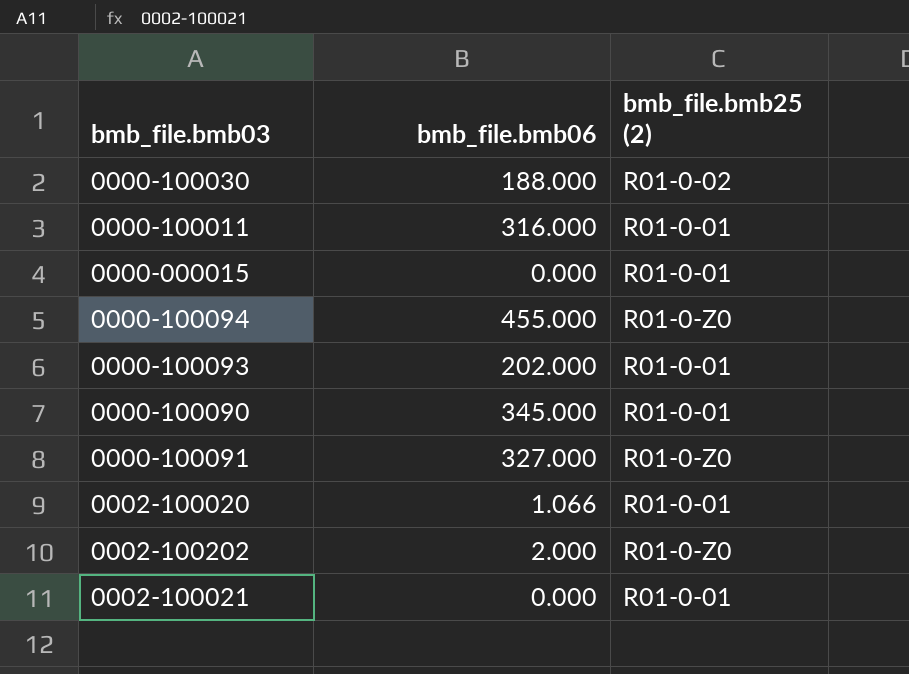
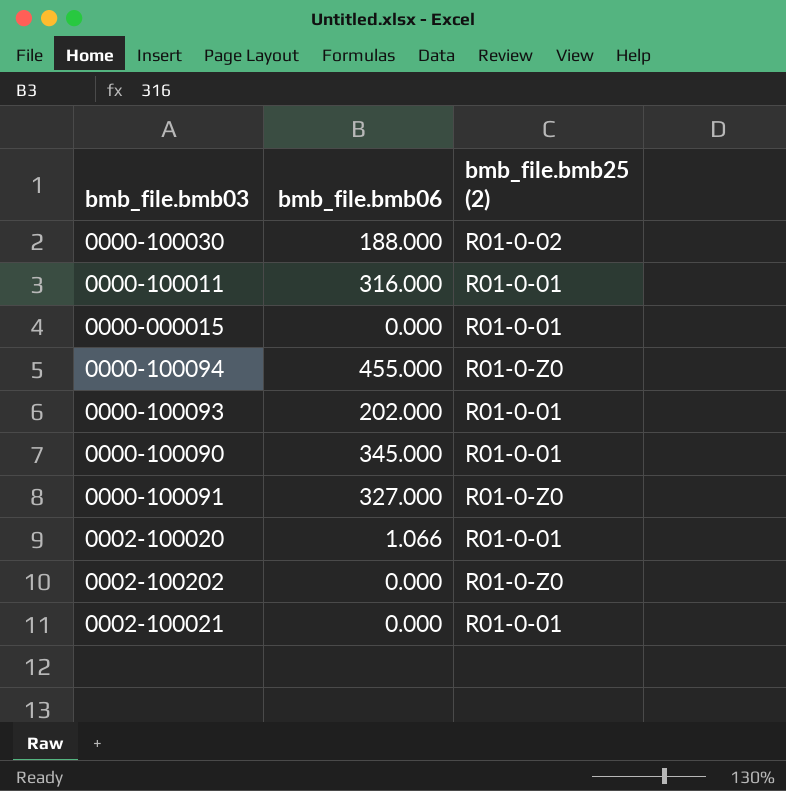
0002-100202 | bmb_file.bmb06: 2.000 -> 0.000

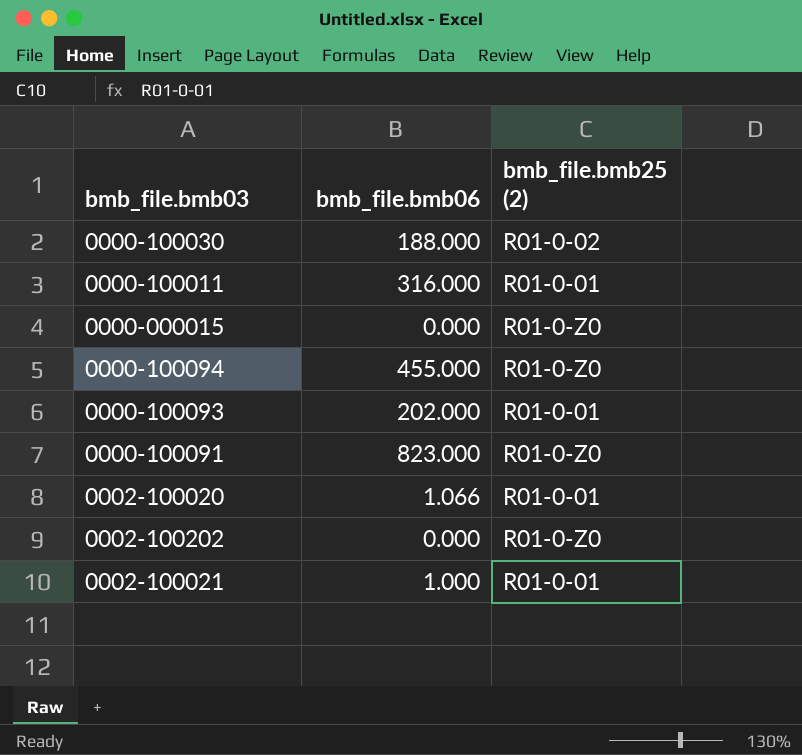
row 0000-100090: 345.000 | R01-0-01 -> none
0000-000015 | bmb_file.bmb25 (2): R01-0-01 -> R01-0-Z0
0000-100091 | bmb_file.bmb06: 327.000 -> 823.000
0002-100021 | bmb_file.bmb06: 0.000 -> 1.000

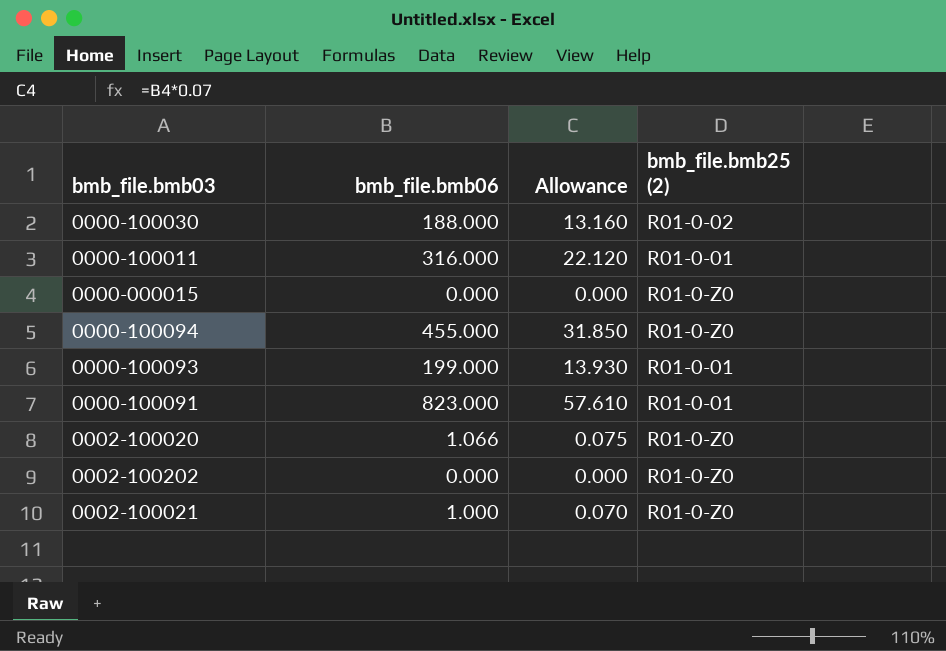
column Allowance | formula: none -> [bmb_file.bmb06] * 0.07
0000-100093 | bmb_file.bmb06: 202.000 -> 199.000
0000-100091 | bmb_file.bmb25 (2): R01-0-Z0 -> R01-0-01
0002-100020 | bmb_file.bmb25 (2): R01-0-01 -> R01-0-Z0
0002-100021 | bmb_file.bmb25 (2): R01-0-01 -> R01-0-Z0

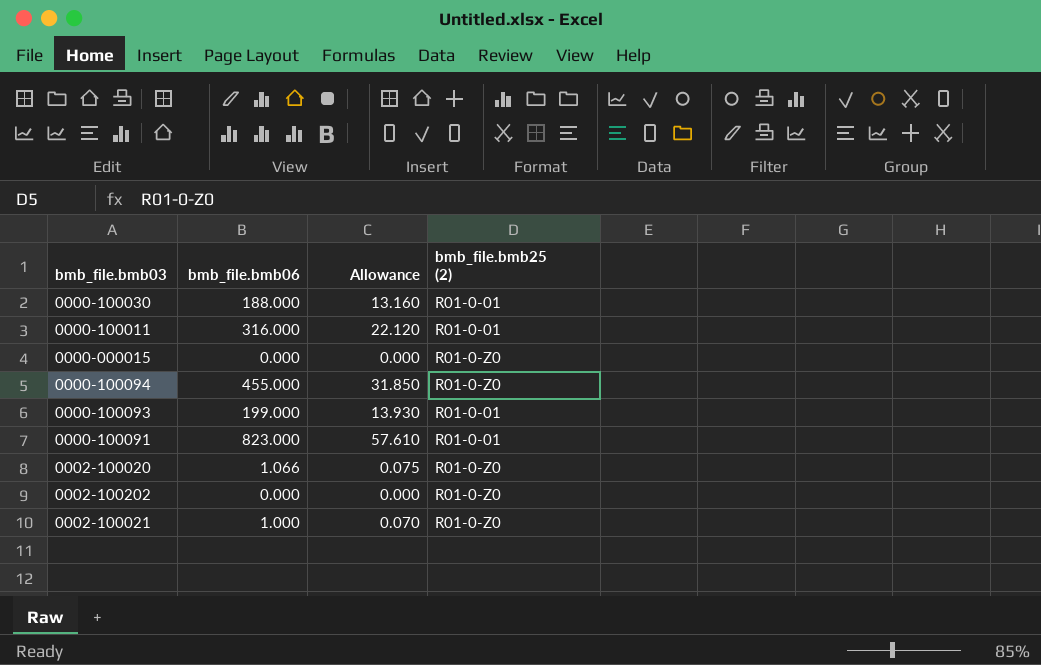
0000-100030 | bmb_file.bmb25 (2): R01-0-02 -> R01-0-01

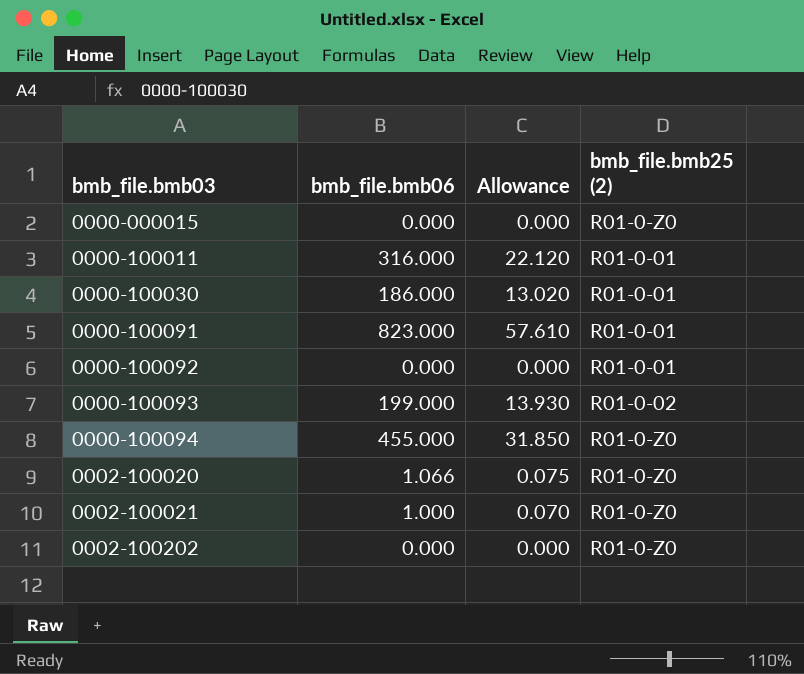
row order: none -> bmb_file.bmb03 ascending
0000-100030 | bmb_file.bmb06: 188.000 -> 186.000
0000-100030 | Allowance: 13.160 -> 13.020
row 0000-100092: none -> 0.000 | 0.000 | R01-0-01
0000-100093 | bmb_file.bmb25 (2): R01-0-01 -> R01-0-02

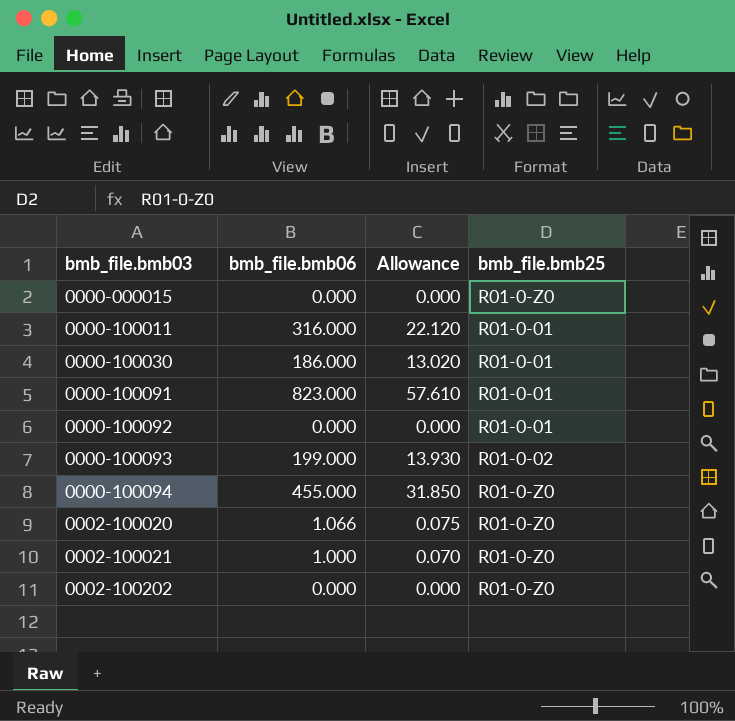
column name: bmb_file.bmb25 (2) -> bmb_file.bmb25

